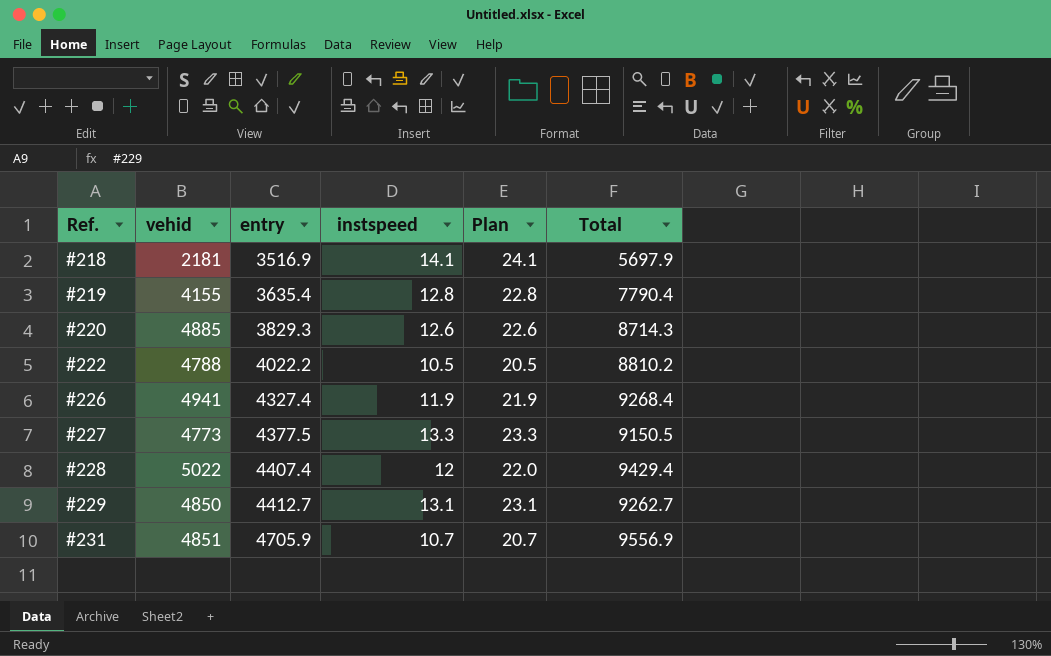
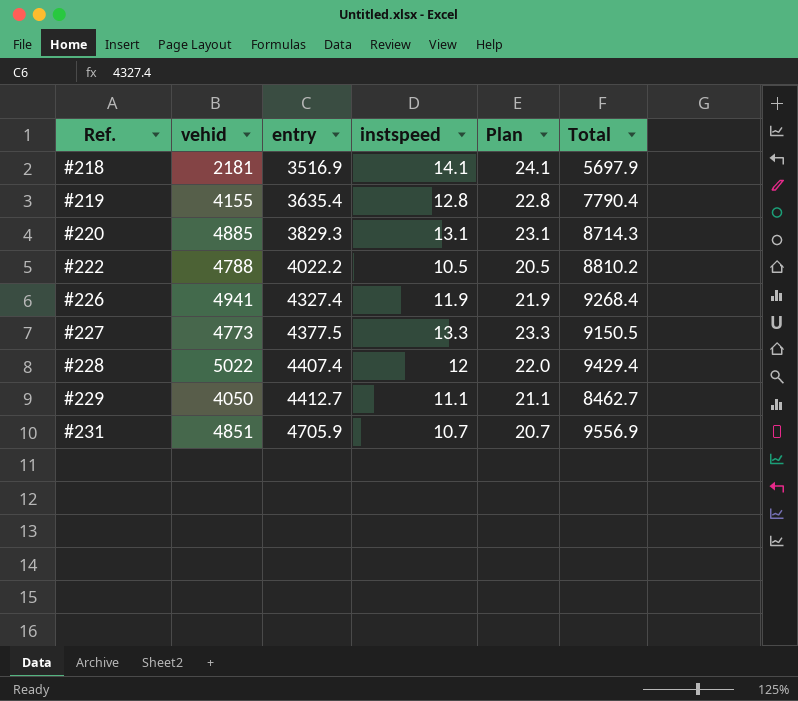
#220 | instspeed: 12.6 -> 13.1
#220 | Plan: 22.6 -> 23.1
#229 | vehid: 4850 -> 4050
#229 | instspeed: 13.1 -> 11.1
#229 | Plan: 23.1 -> 21.1
#229 | Total: 9262.7 -> 8462.7

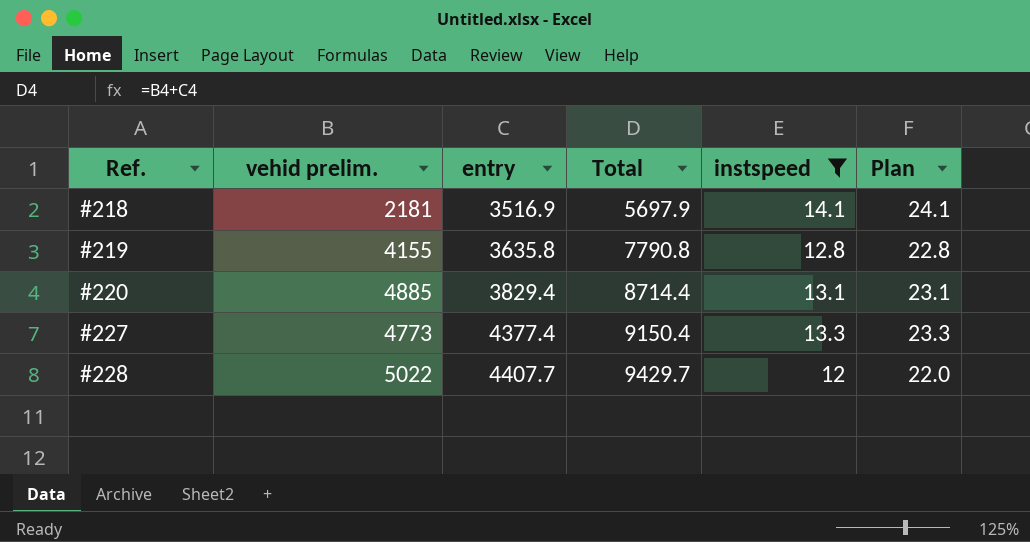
filter: none -> instspeed >= 12
column name: vehid -> vehid prelim.
column Total | position: 6 -> 4
#219 | entry: 3635.4 -> 3635.8
#219 | Total: 7790.4 -> 7790.8
#220 | entry: 3829.3 -> 3829.4
#220 | Total: 8714.3 -> 8714.4
#227 | entry: 4377.5 -> 4377.4
#227 | Total: 9150.5 -> 9150.4
#228 | entry: 4407.4 -> 4407.7
#228 | Total: 9429.4 -> 9429.7

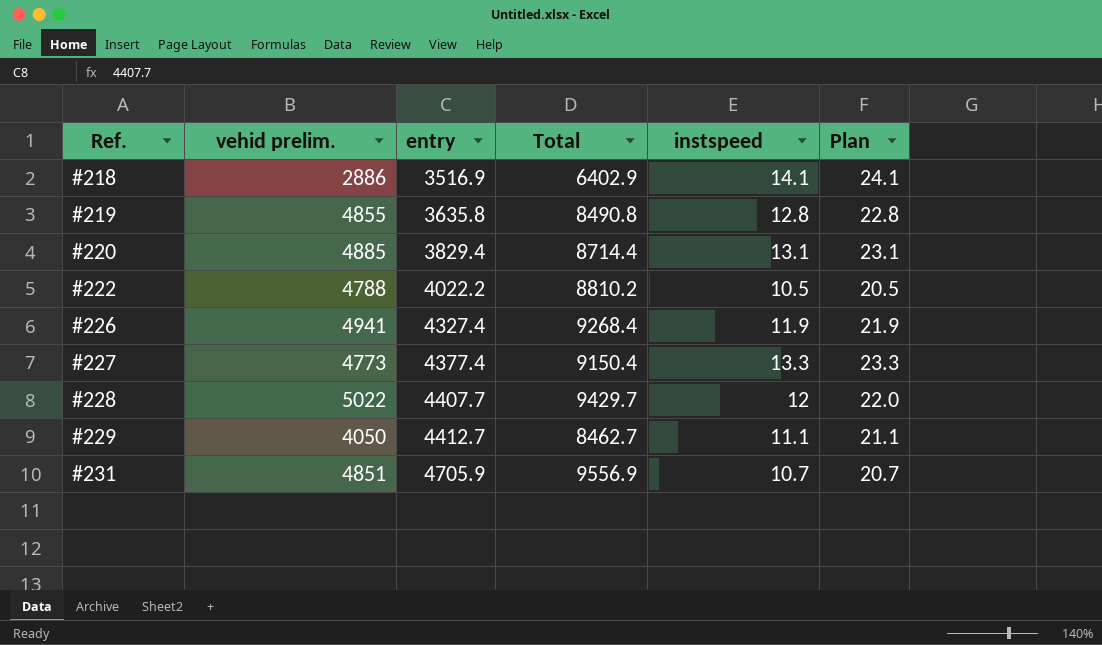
filter: instspeed >= 12 -> none
#218 | vehid prelim.: 2181 -> 2886
#218 | Total: 5697.9 -> 6402.9
#219 | vehid prelim.: 4155 -> 4855
#219 | Total: 7790.8 -> 8490.8

